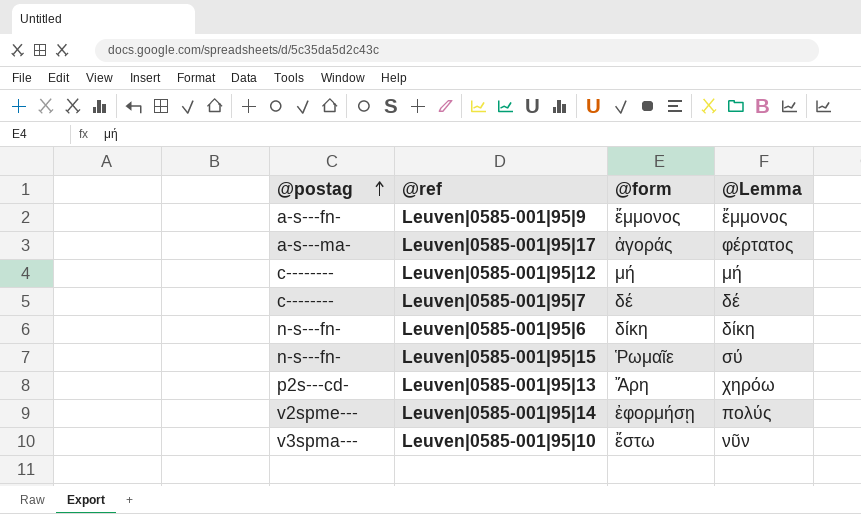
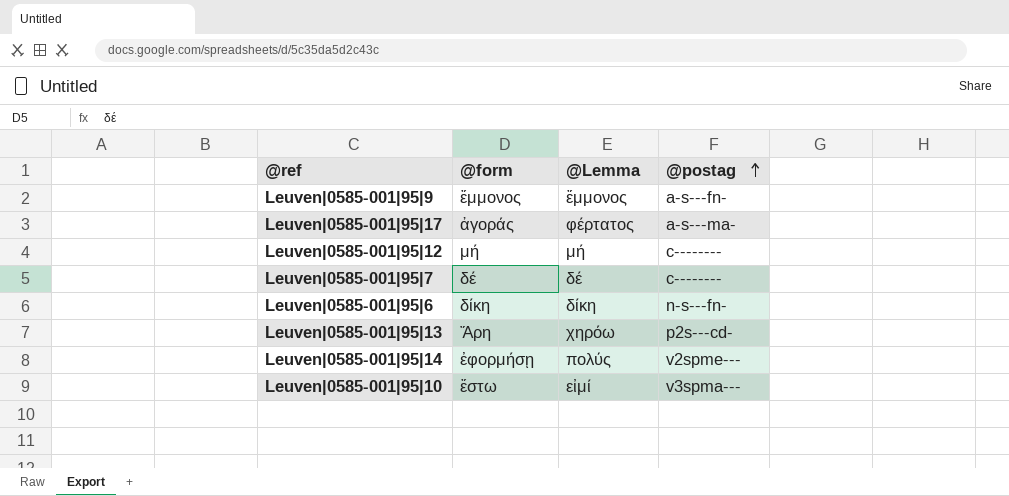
column @postag | position: 1 -> 4
row Leuven|0585-001|95|15: n-s---fn- | Ῥωμαῖε | σύ -> none
Leuven|0585-001|95|10 | @Lemma: νῦν -> εἰμί

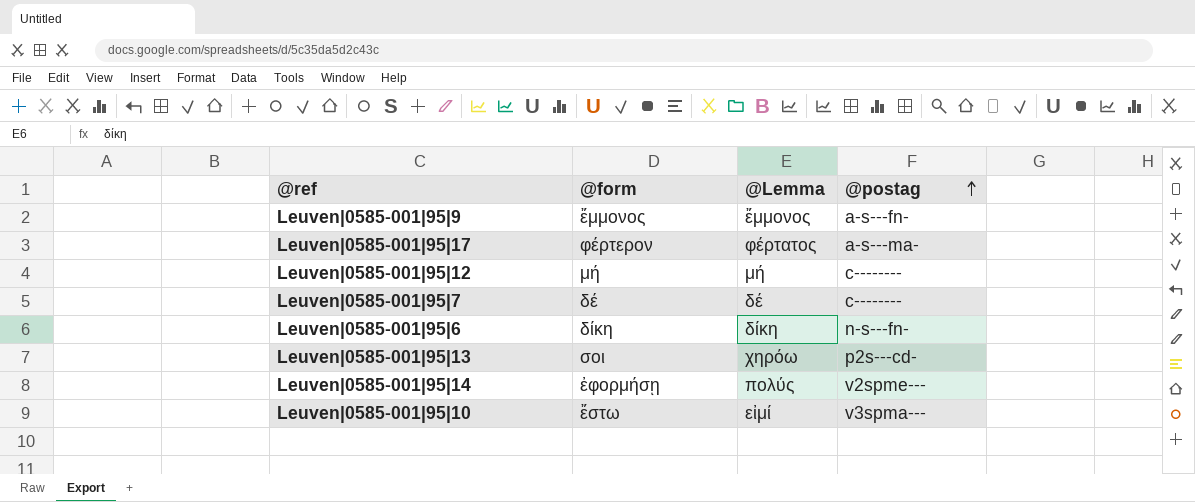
Leuven|0585-001|95|17 | @form: ἀγοράς -> φέρτερον
Leuven|0585-001|95|13 | @form: Ἄρη -> σοι

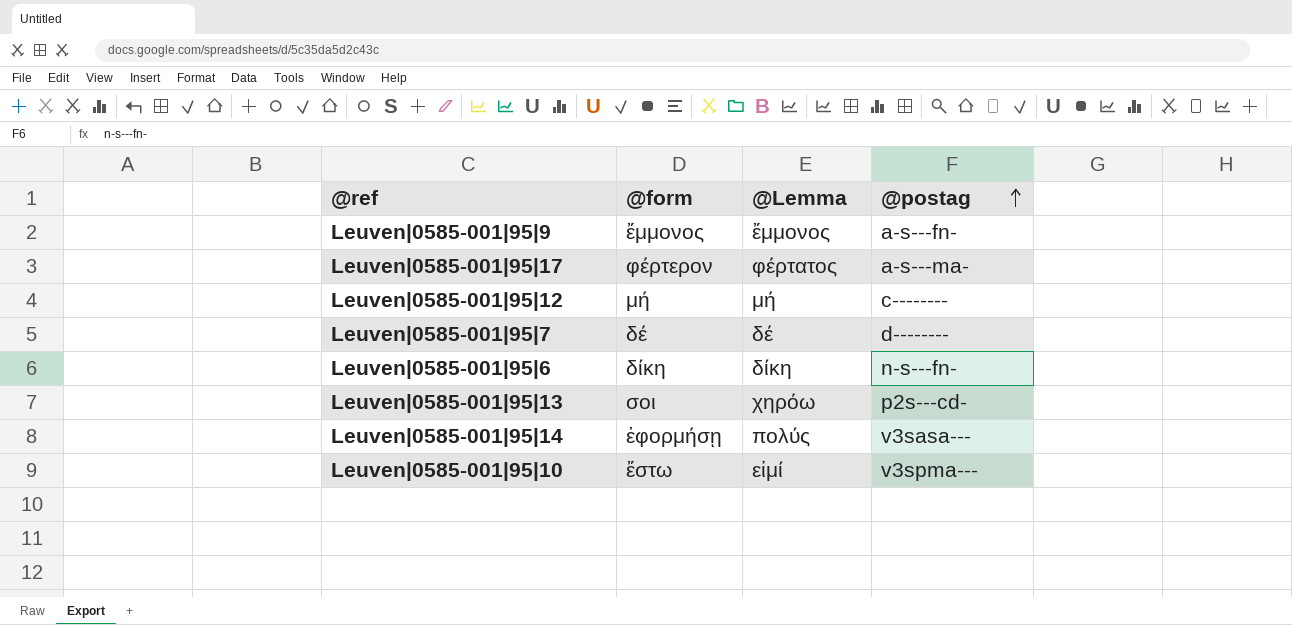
Leuven|0585-001|95|7 | @postag: c-------- -> d--------
Leuven|0585-001|95|14 | @postag: v2spme--- -> v3sasa---

